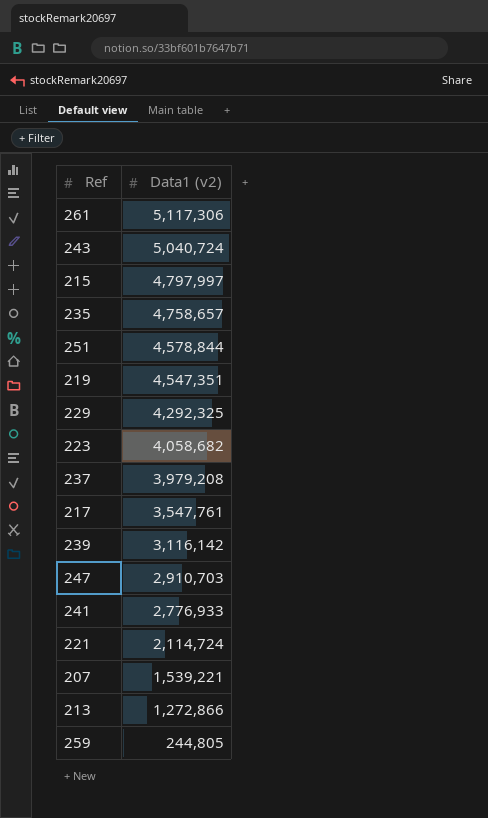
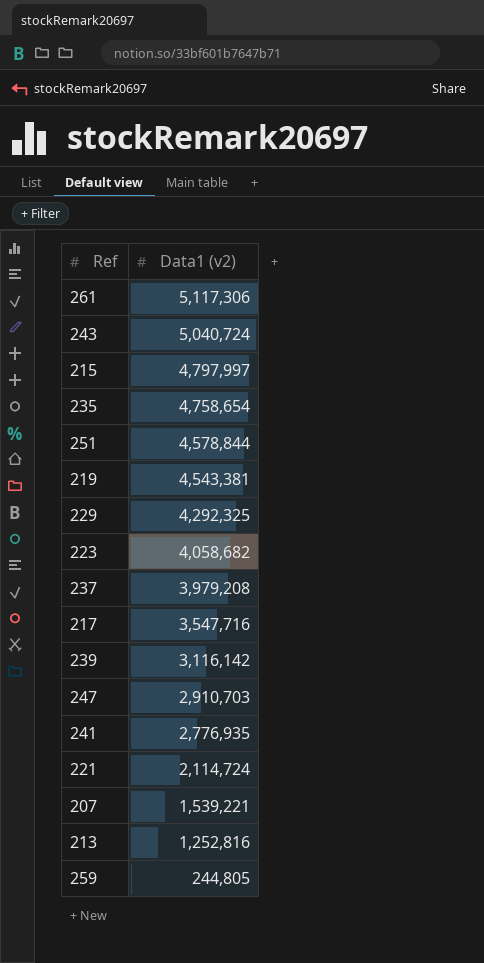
235 | Data1 (v2): 4,758,657 -> 4,758,654
219 | Data1 (v2): 4,547,351 -> 4,543,381
217 | Data1 (v2): 3,547,761 -> 3,547,716
241 | Data1 (v2): 2,776,933 -> 2,776,935
213 | Data1 (v2): 1,272,866 -> 1,252,816

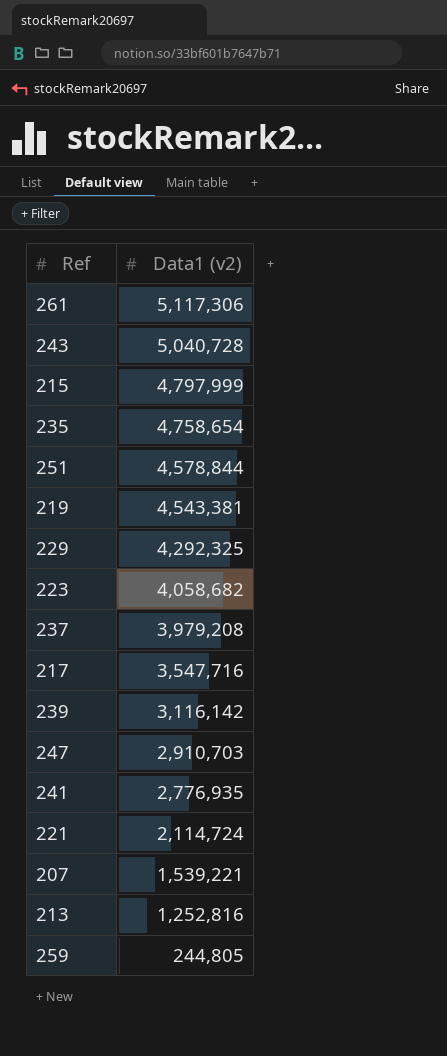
243 | Data1 (v2): 5,040,724 -> 5,040,728
215 | Data1 (v2): 4,797,997 -> 4,797,999

